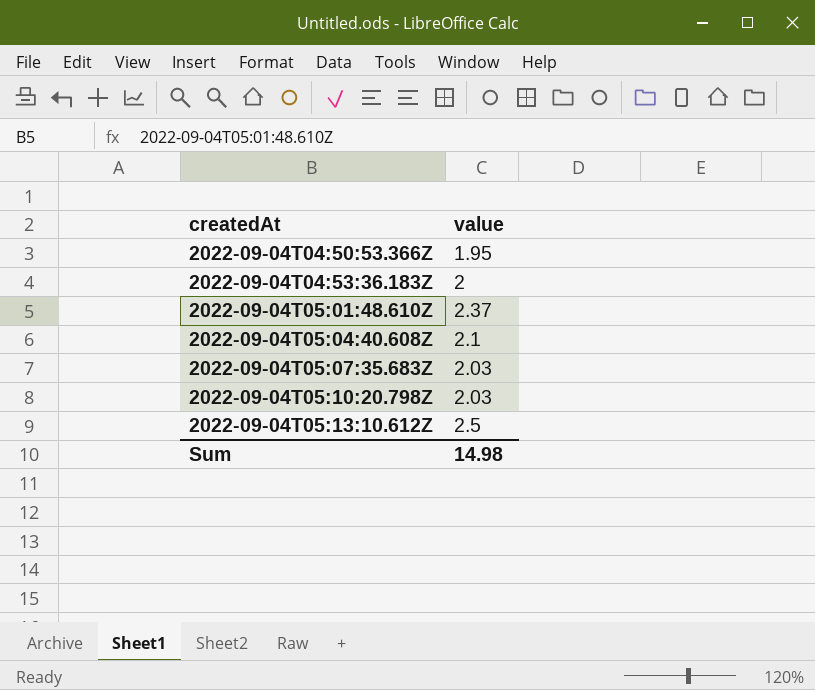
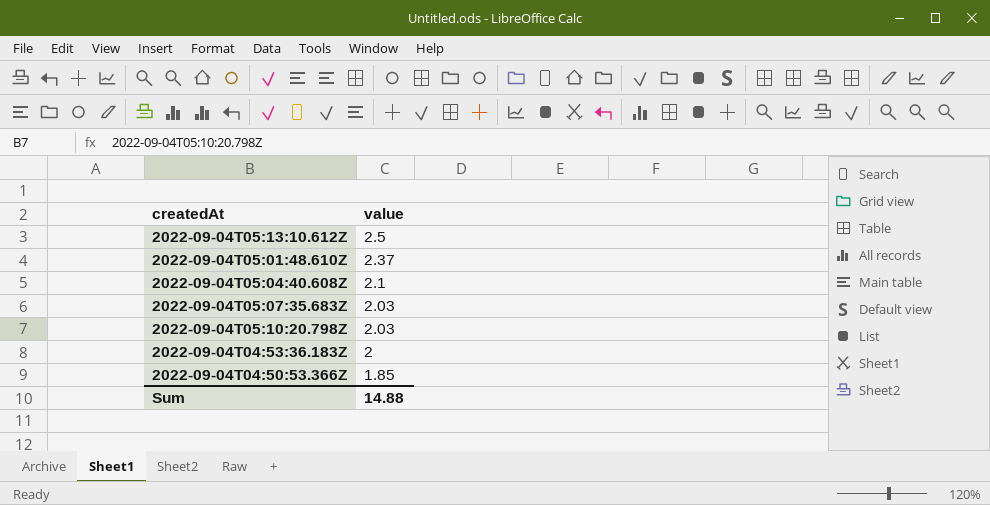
row order: createdAt ascending -> value descending
2022-09-04T04:50:53.366Z | value: 1.95 -> 1.85
Sum | value: 14.98 -> 14.88

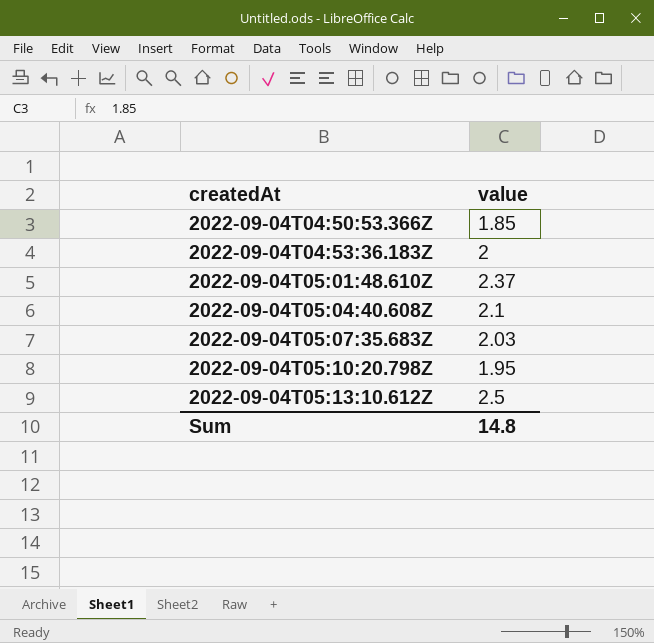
row order: value descending -> createdAt ascending
2022-09-04T05:10:20.798Z | value: 2.03 -> 1.95
Sum | value: 14.88 -> 14.8

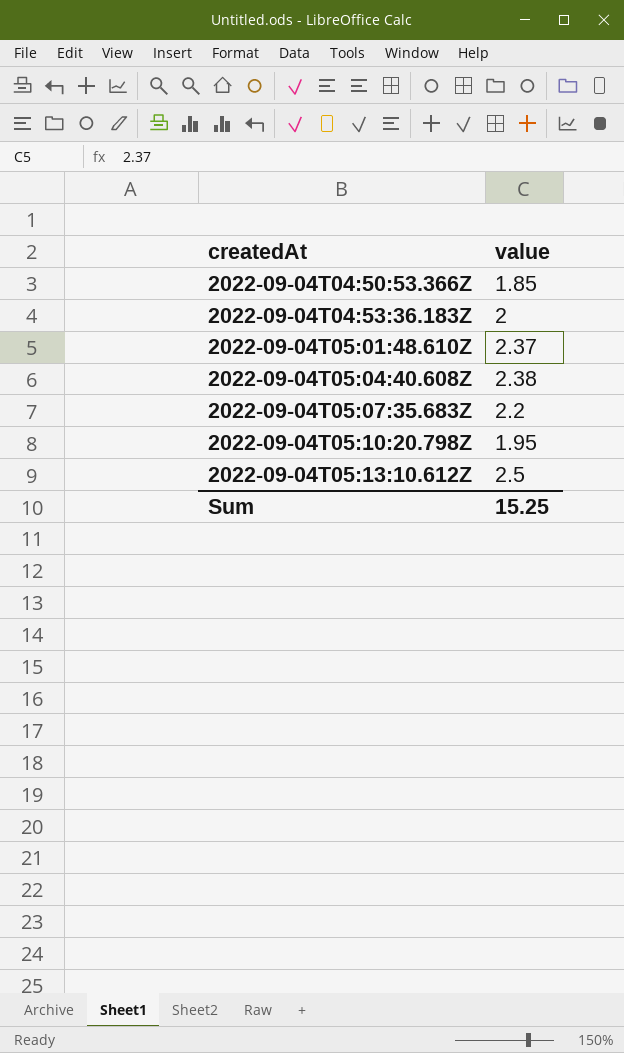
2022-09-04T05:04:40.608Z | value: 2.1 -> 2.38
2022-09-04T05:07:35.683Z | value: 2.03 -> 2.2
Sum | value: 14.8 -> 15.25

